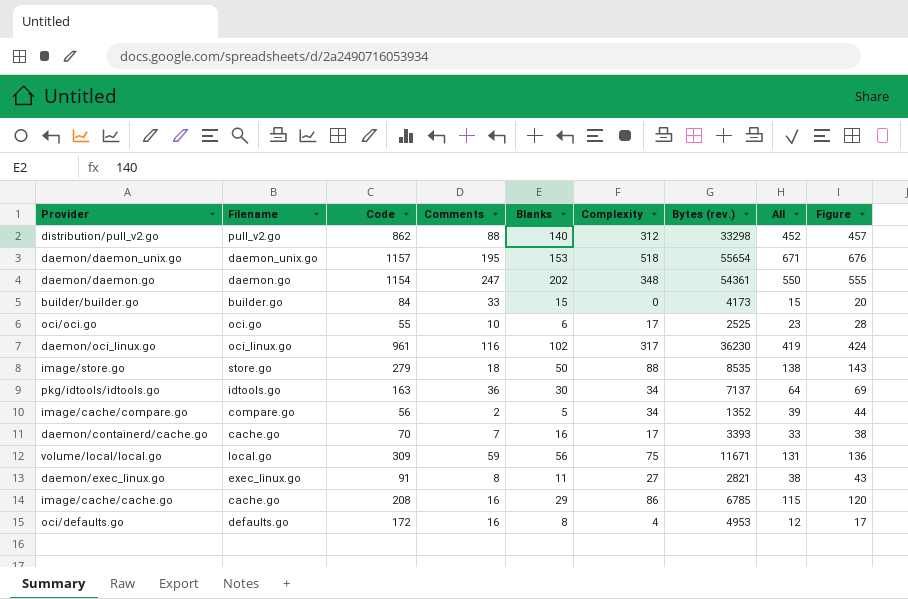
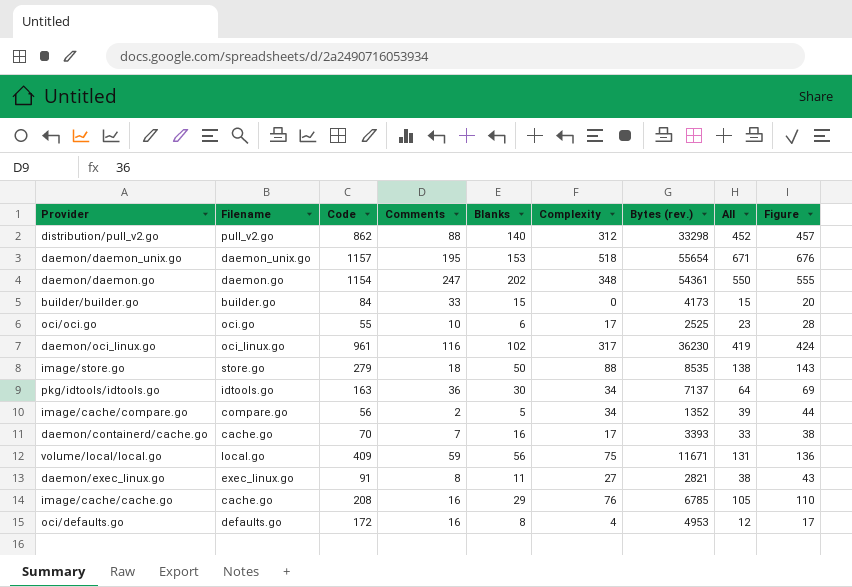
volume/local/local.go | Code: 309 -> 409
image/cache/cache.go | Complexity: 86 -> 76
image/cache/cache.go | All: 115 -> 105
image/cache/cache.go | Figure: 120 -> 110

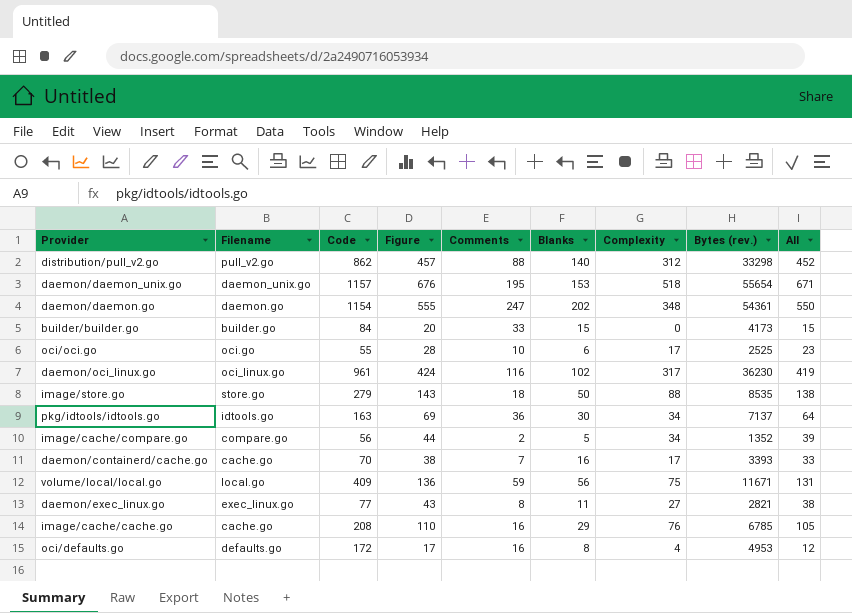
column Figure | position: 9 -> 4
daemon/exec_linux.go | Code: 91 -> 77

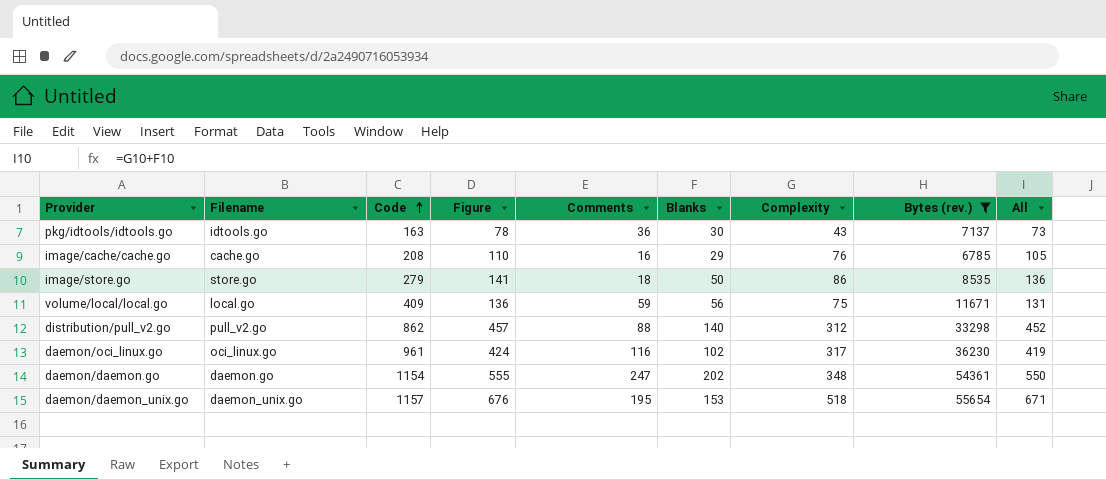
filter: none -> Bytes (rev.) >= 6785
row order: none -> Code ascending
pkg/idtools/idtools.go | Figure: 69 -> 78
pkg/idtools/idtools.go | Complexity: 34 -> 43
pkg/idtools/idtools.go | All: 64 -> 73
image/store.go | Figure: 143 -> 141
image/store.go | Complexity: 88 -> 86
image/store.go | All: 138 -> 136

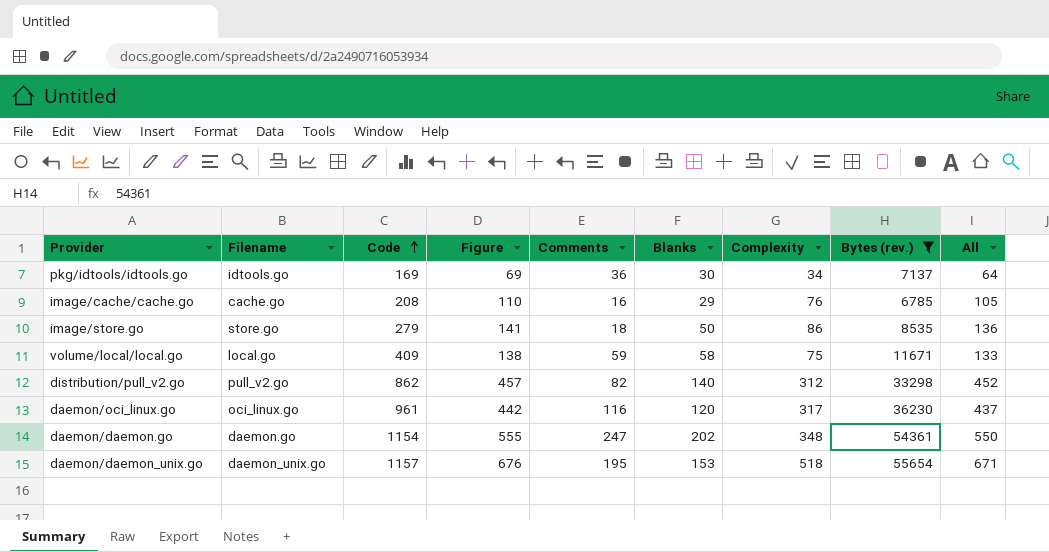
pkg/idtools/idtools.go | Code: 163 -> 169
pkg/idtools/idtools.go | Figure: 78 -> 69
pkg/idtools/idtools.go | Complexity: 43 -> 34
pkg/idtools/idtools.go | All: 73 -> 64
volume/local/local.go | Figure: 136 -> 138
volume/local/local.go | Blanks: 56 -> 58
volume/local/local.go | All: 131 -> 133
distribution/pull_v2.go | Comments: 88 -> 82
daemon/oci_linux.go | Figure: 424 -> 442
daemon/oci_linux.go | Blanks: 102 -> 120
daemon/oci_linux.go | All: 419 -> 437

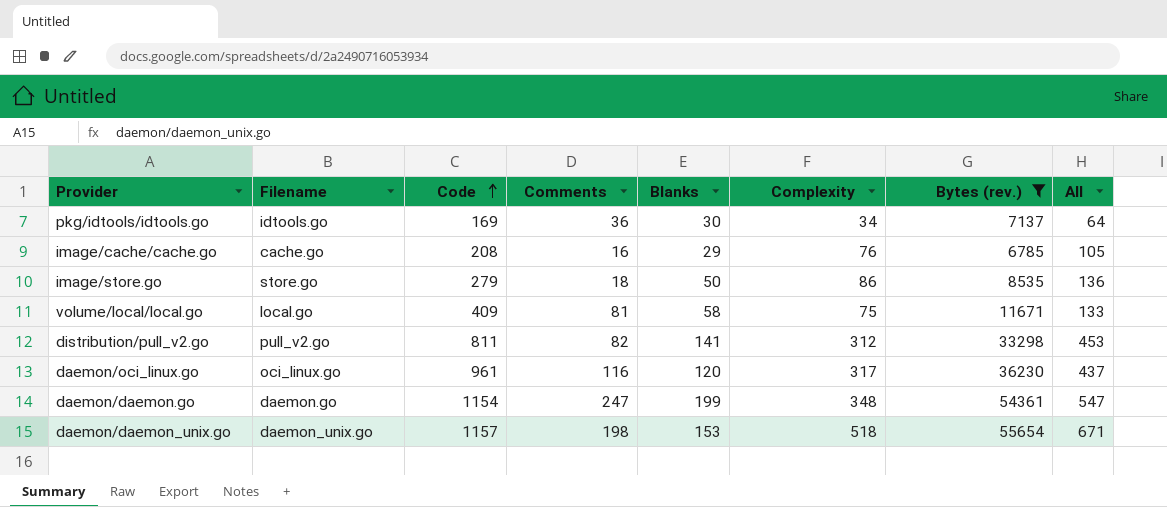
column Figure | formula: [All] + 5 -> none
volume/local/local.go | Comments: 59 -> 81
distribution/pull_v2.go | Code: 862 -> 811
distribution/pull_v2.go | Blanks: 140 -> 141
distribution/pull_v2.go | All: 452 -> 453
daemon/daemon.go | Blanks: 202 -> 199
daemon/daemon.go | All: 550 -> 547
daemon/daemon_unix.go | Comments: 195 -> 198

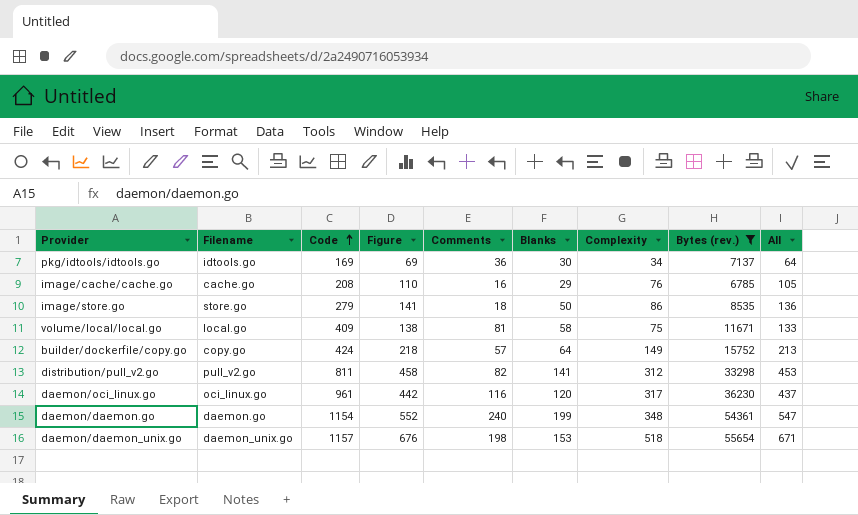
column Figure | formula: none -> [All] + 5
row builder/dockerfile/copy.go: none -> copy.go | 424 | 218 | 57 | 64 | 149 | 15752 | 213
daemon/daemon.go | Comments: 247 -> 240

